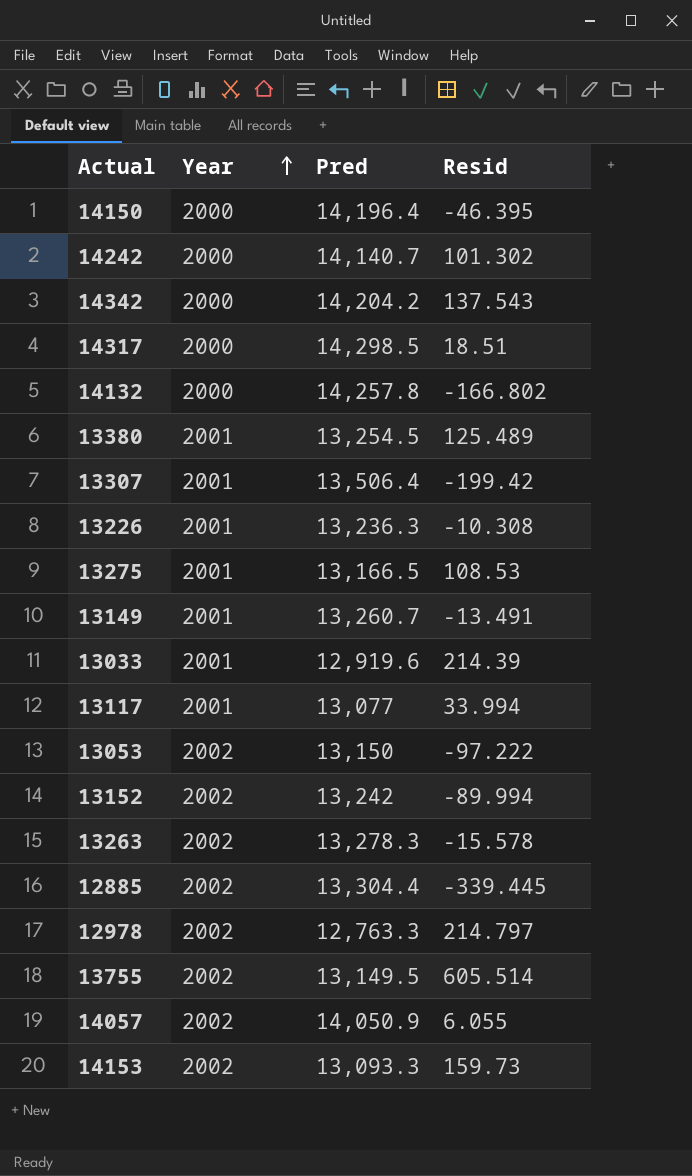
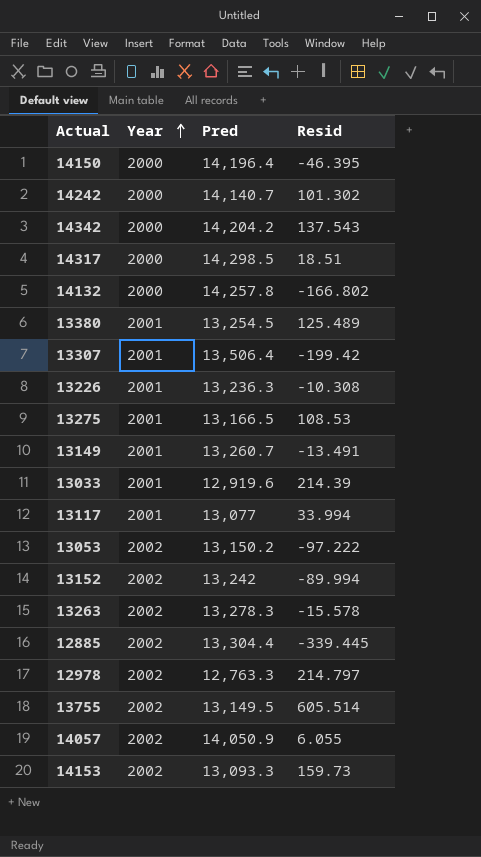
13053 | Pred: 13,150 -> 13,150.2

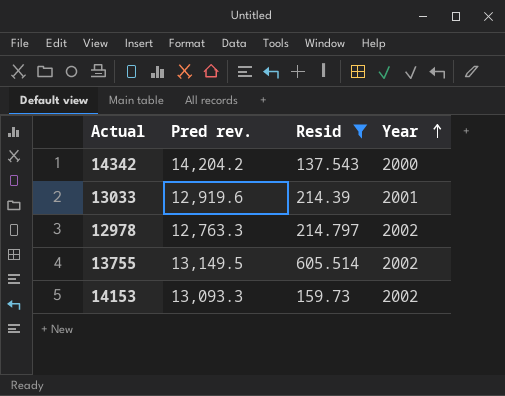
filter: none -> Resid >= 137.543
column name: Pred -> Pred rev.
column Year | position: 2 -> 4

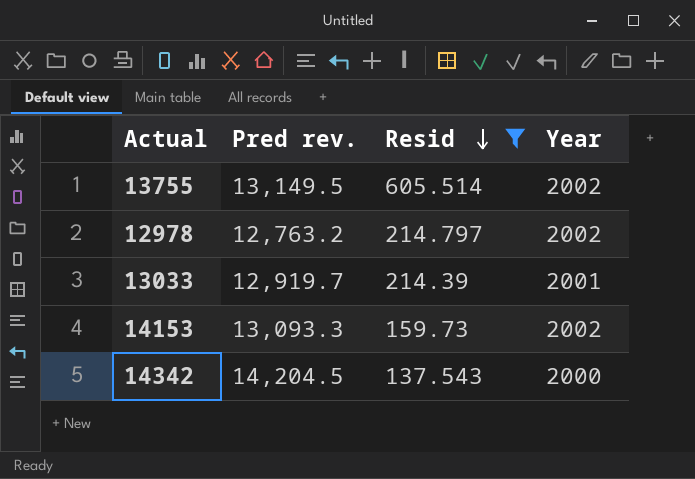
row order: Year ascending -> Resid descending
12978 | Pred rev.: 12,763.3 -> 12,763.2
13033 | Pred rev.: 12,919.6 -> 12,919.7
14342 | Pred rev.: 14,204.2 -> 14,204.5

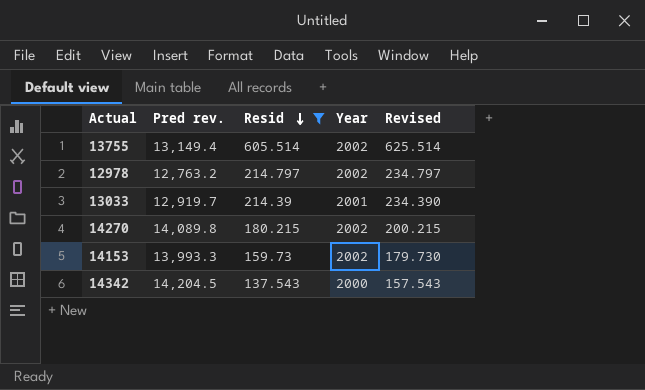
column Revised | formula: none -> [Resid] + 20
13755 | Pred rev.: 13,149.5 -> 13,149.4
row 14270: none -> 14,089.8 | 180.215 | 2002 | 200.215
14153 | Pred rev.: 13,093.3 -> 13,993.3

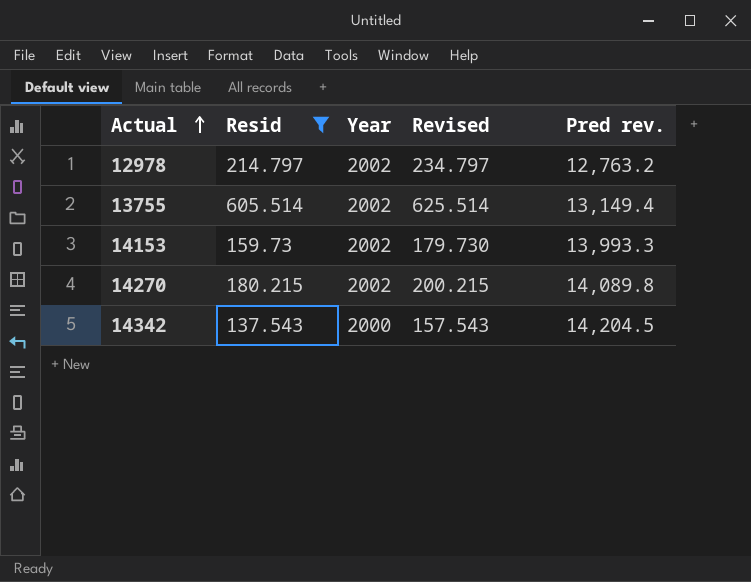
row order: Resid descending -> Actual ascending
column Pred rev. | position: 2 -> 5
row 13033: 12,919.7 | 214.39 | 2001 | 234.390 -> none

